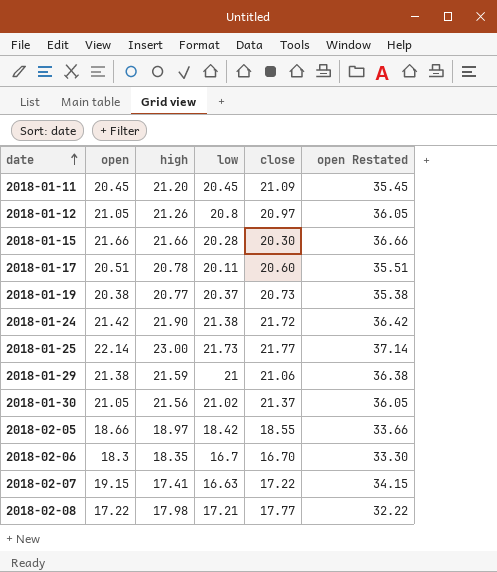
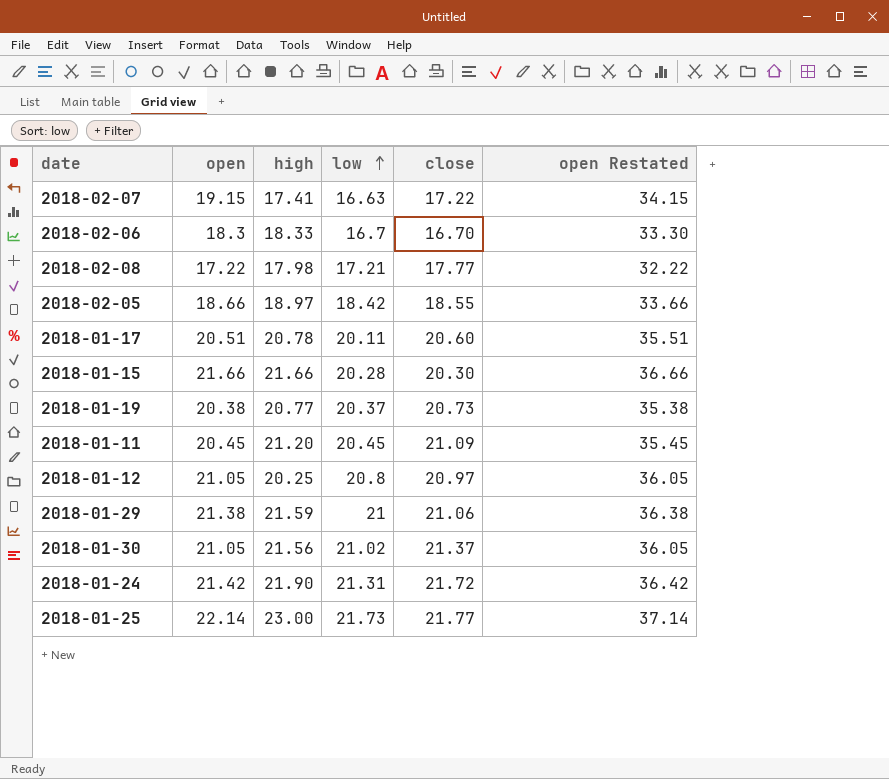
row order: date ascending -> low ascending
2018-02-06 | high: 18.35 -> 18.33
2018-01-12 | high: 21.26 -> 20.25
2018-01-24 | low: 21.38 -> 21.31

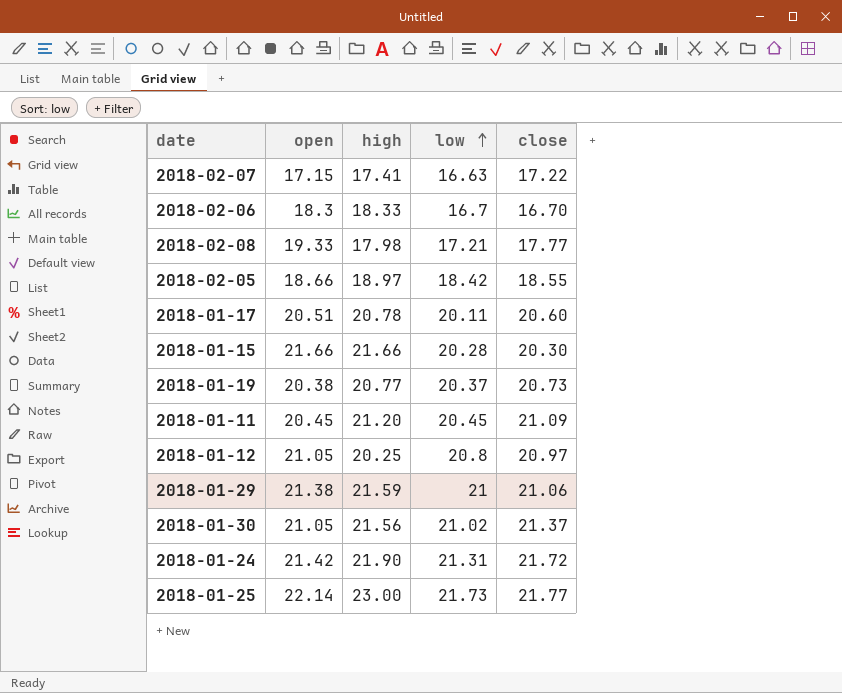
column open Restated | formula: [open] + 15 -> none
2018-02-07 | open: 19.15 -> 17.15
2018-02-08 | open: 17.22 -> 19.33

